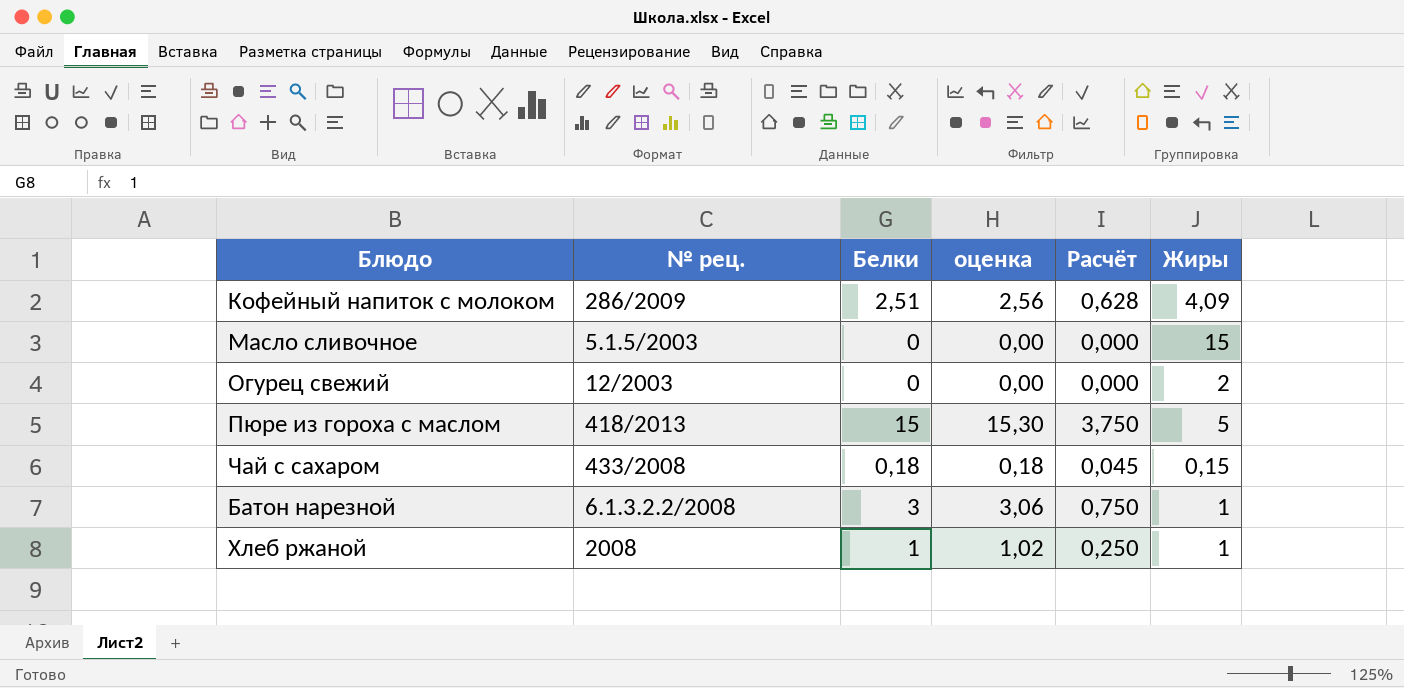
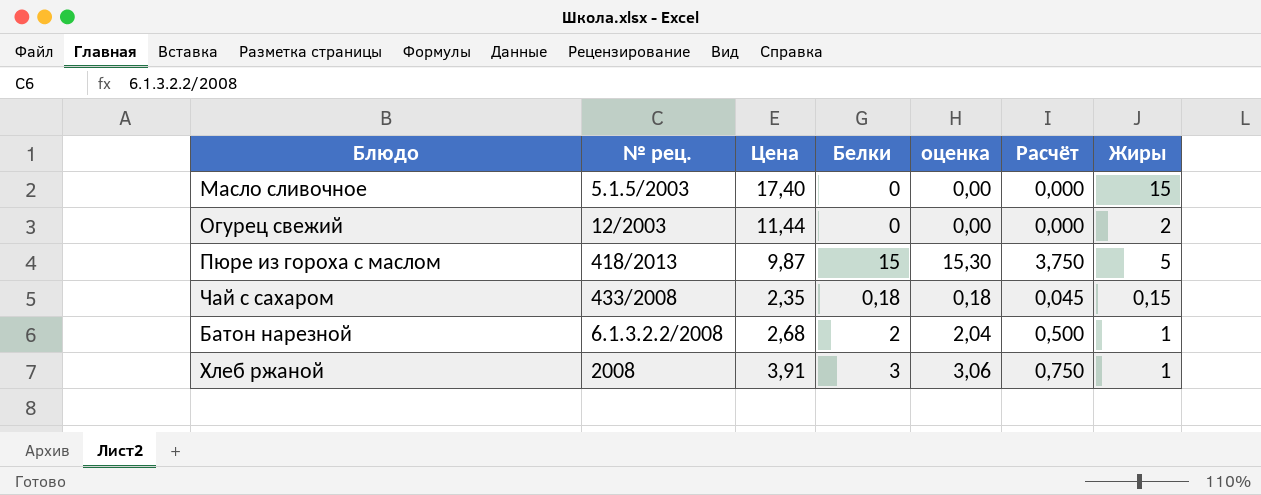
column Цена | position: none -> 3
row Кофейный напиток с молоком: 286/2009 | 2,51 | 2,56 | 0,628 | 4,09 -> none
Батон нарезной | Белки: 3 -> 2
Батон нарезной | оценка: 3,06 -> 2,04
Батон нарезной | Расчёт: 0,750 -> 0,500
Хлеб ржаной | Белки: 1 -> 3
Хлеб ржаной | оценка: 1,02 -> 3,06
Хлеб ржаной | Расчёт: 0,250 -> 0,750

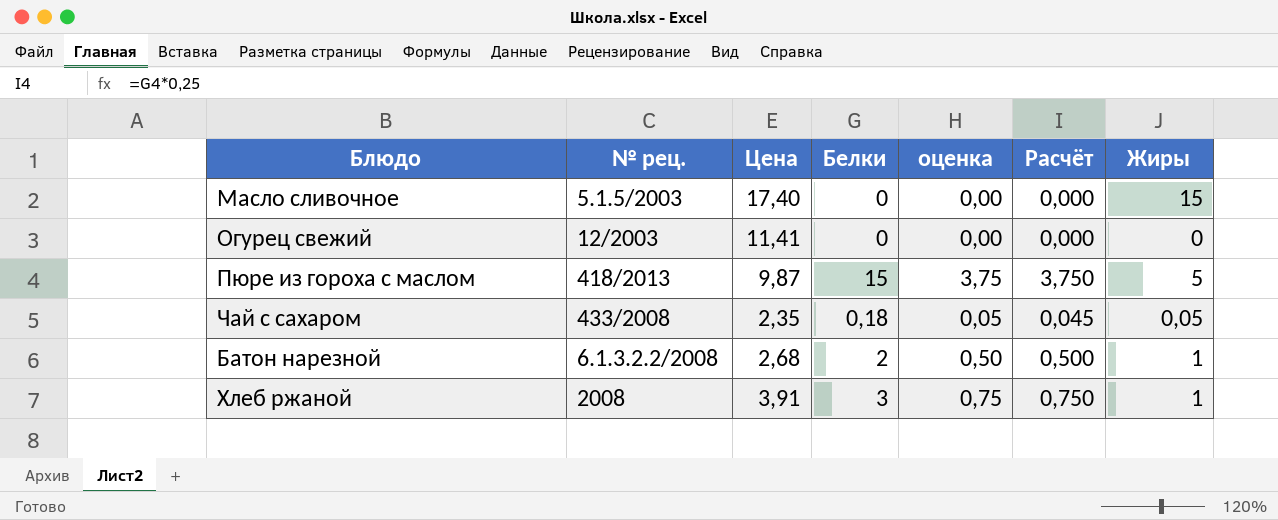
column оценка | formula: [Белки] * 1,02 -> [Белки] * 0,25
Огурец свежий | Цена: 11,44 -> 11,41
Огурец свежий | Жиры: 2 -> 0
Чай с сахаром | Жиры: 0,15 -> 0,05

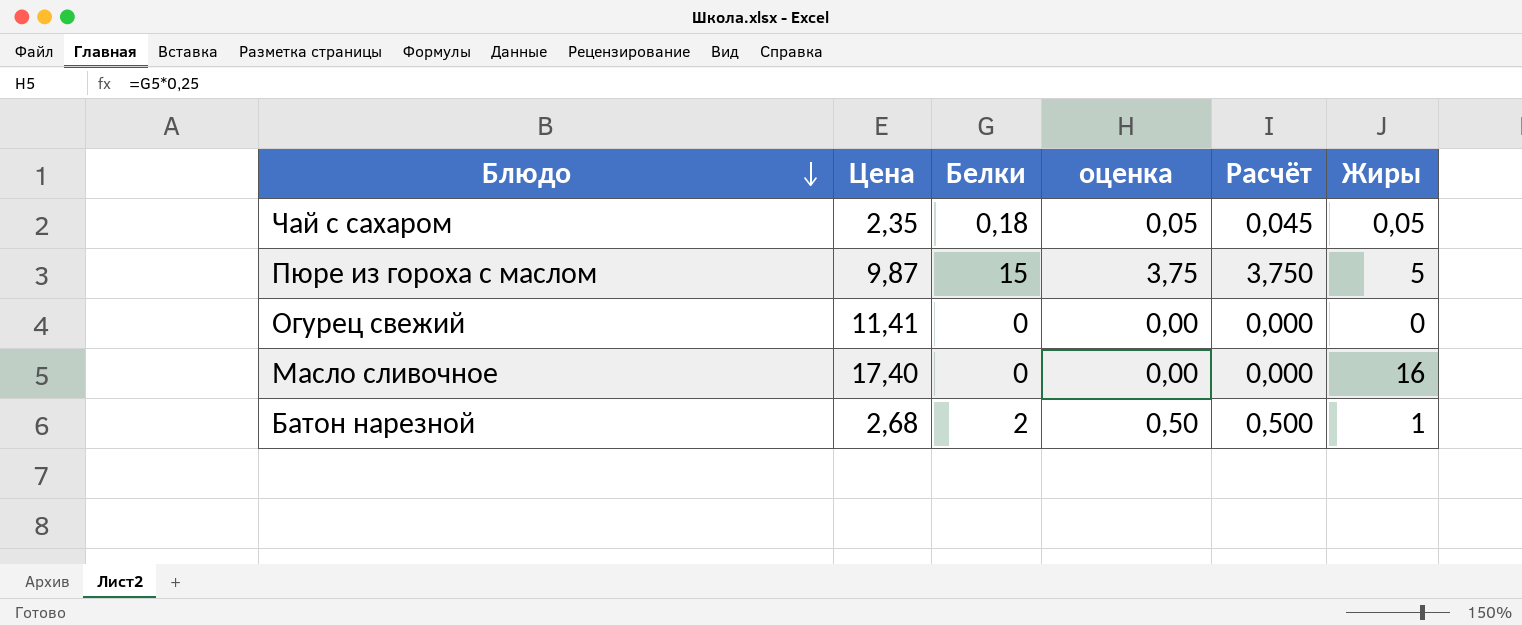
row order: none -> Блюдо descending
column № рец. | position: 2 -> none
row Хлеб ржаной: 2008 | 3,91 | 3 | 0,75 | 0,750 | 1 -> none
Масло сливочное | Жиры: 15 -> 16

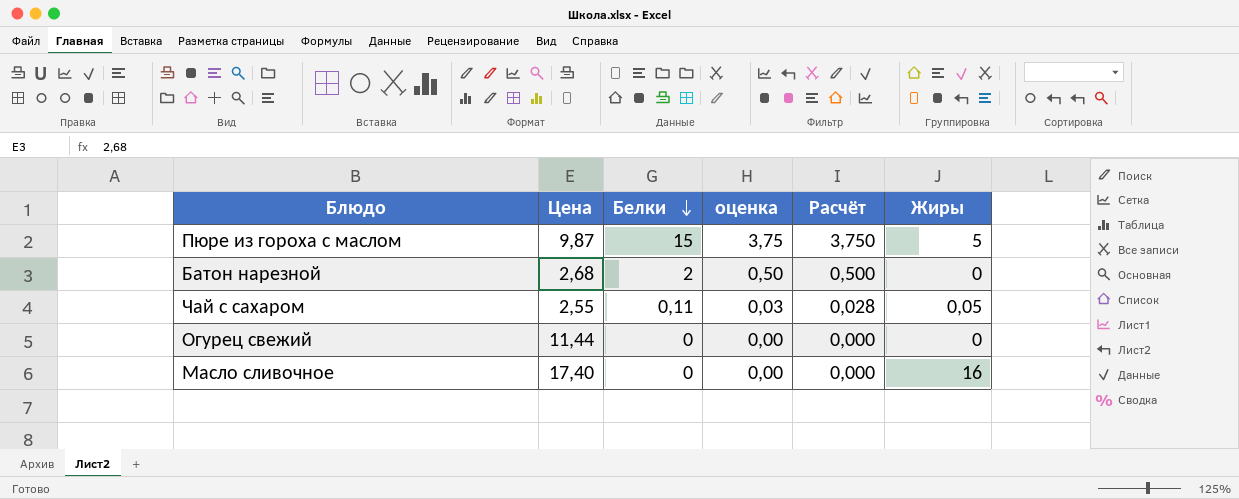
row order: Блюдо descending -> Белки descending
Батон нарезной | Жиры: 1 -> 0
Чай с сахаром | Цена: 2,35 -> 2,55
Чай с сахаром | Белки: 0,18 -> 0,11
Чай с сахаром | оценка: 0,05 -> 0,03
Чай с сахаром | Расчёт: 0,045 -> 0,028
Огурец свежий | Цена: 11,41 -> 11,44

